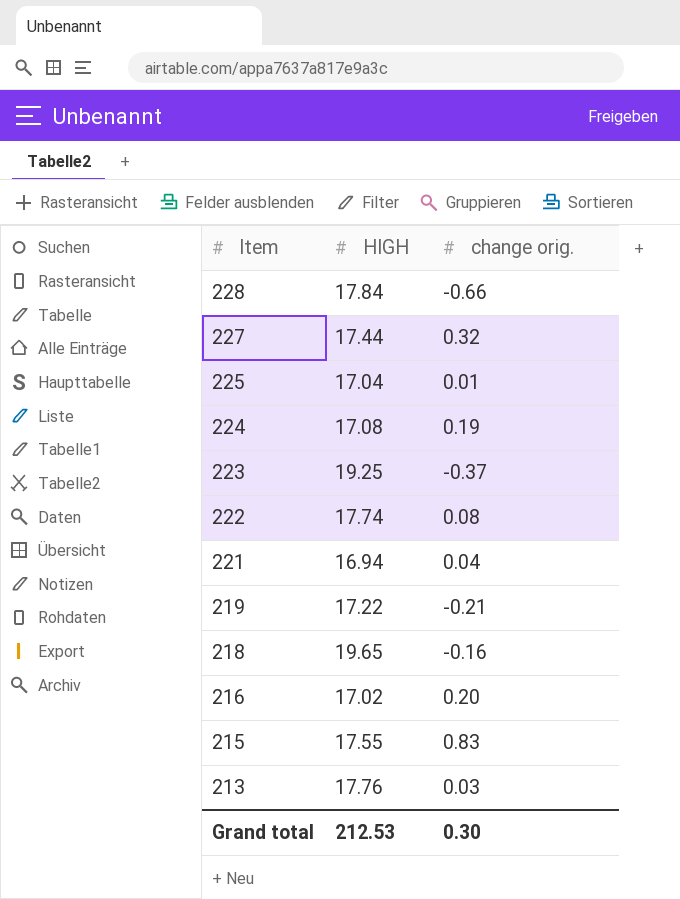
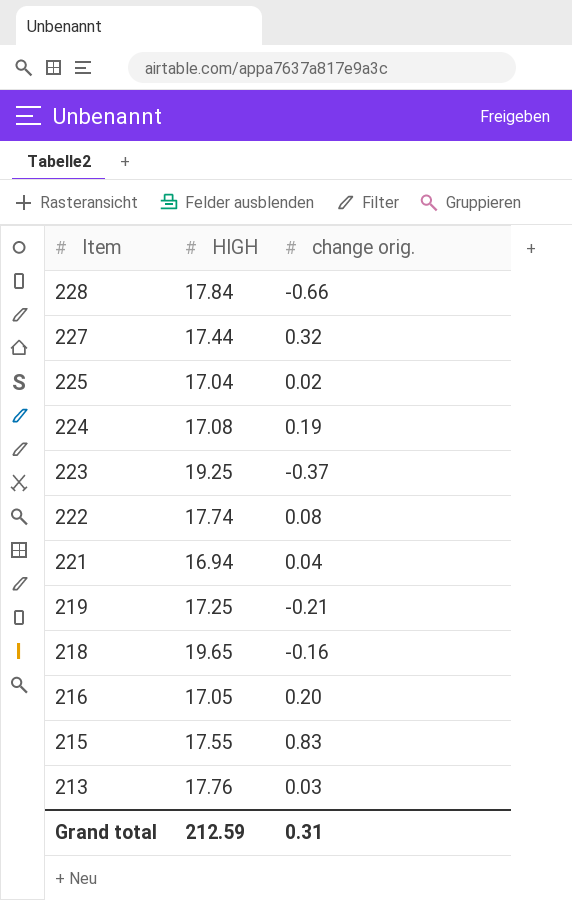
225 | change orig.: 0.01 -> 0.02
219 | HIGH: 17.22 -> 17.25
216 | HIGH: 17.02 -> 17.05
Grand total | HIGH: 212.53 -> 212.59
Grand total | change orig.: 0.30 -> 0.31

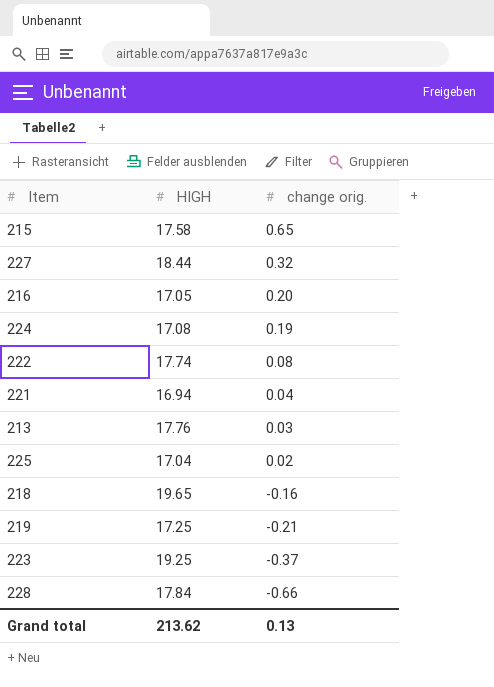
row order: Item descending -> change orig. descending
215 | HIGH: 17.55 -> 17.58
215 | change orig.: 0.83 -> 0.65
227 | HIGH: 17.44 -> 18.44
Grand total | HIGH: 212.59 -> 213.62
Grand total | change orig.: 0.31 -> 0.13

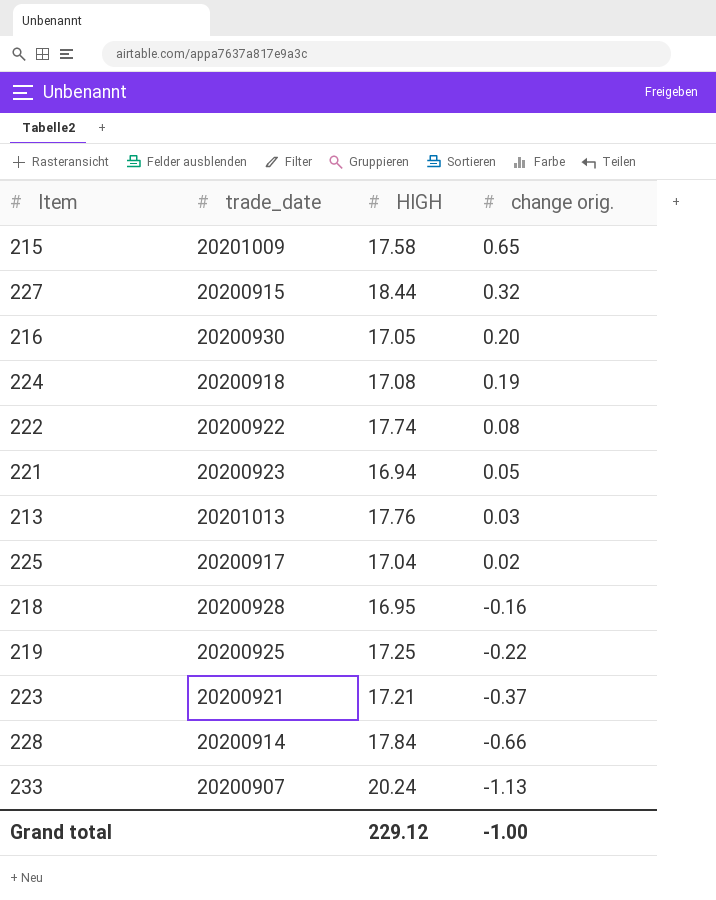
column trade_date | position: none -> 2
221 | change orig.: 0.04 -> 0.05
218 | HIGH: 19.65 -> 16.95
219 | change orig.: -0.21 -> -0.22
223 | HIGH: 19.25 -> 17.21
row 233: none -> 20200907 | 20.24 | -1.13
Grand total | HIGH: 213.62 -> 229.12
Grand total | change orig.: 0.13 -> -1.00

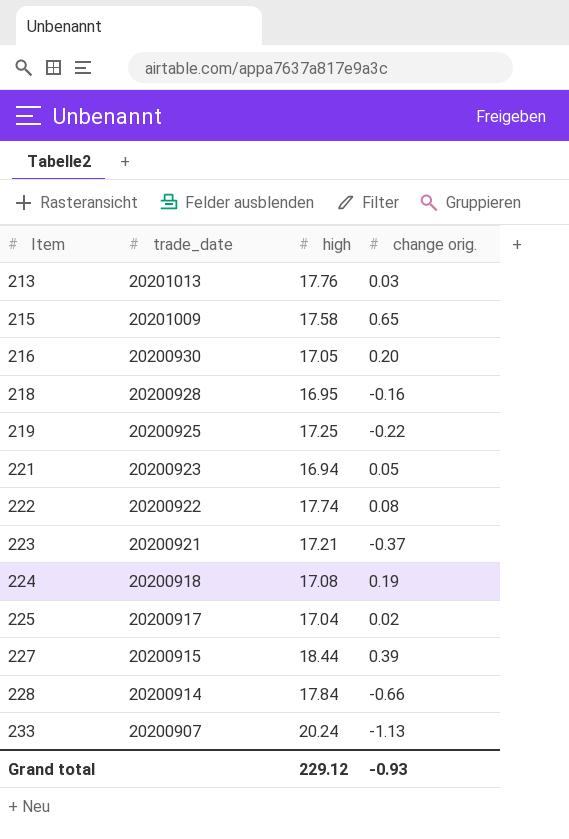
row order: change orig. descending -> Item ascending
column name: HIGH -> high
227 | change orig.: 0.32 -> 0.39
Grand total | change orig.: -1.00 -> -0.93

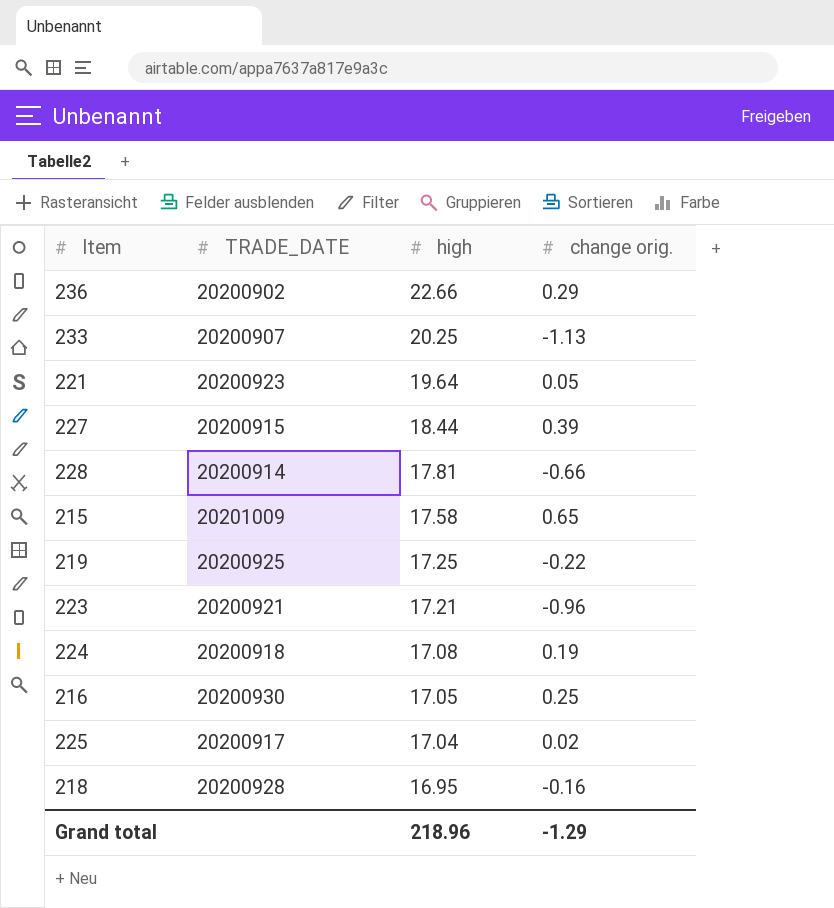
row order: Item ascending -> high descending
column name: trade_date -> TRADE_DATE
row 213: 20201013 | 17.76 | 0.03 -> none
row 222: 20200922 | 17.74 | 0.08 -> none
row 236: none -> 20200902 | 22.66 | 0.29
233 | high: 20.24 -> 20.25
221 | high: 16.94 -> 19.64
228 | high: 17.84 -> 17.81
223 | change orig.: -0.37 -> -0.96
216 | change orig.: 0.20 -> 0.25
Grand total | high: 229.12 -> 218.96
Grand total | change orig.: -0.93 -> -1.29

